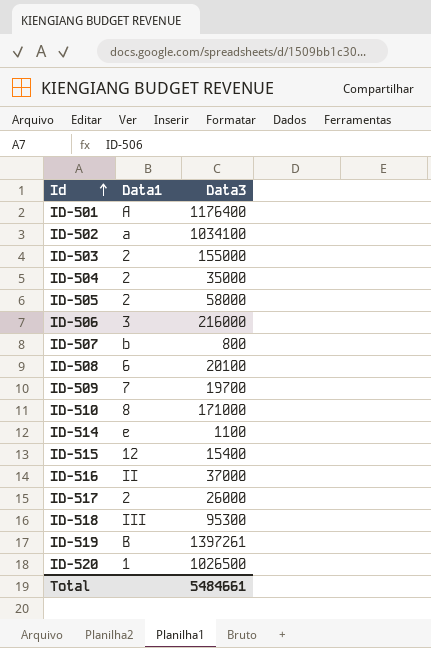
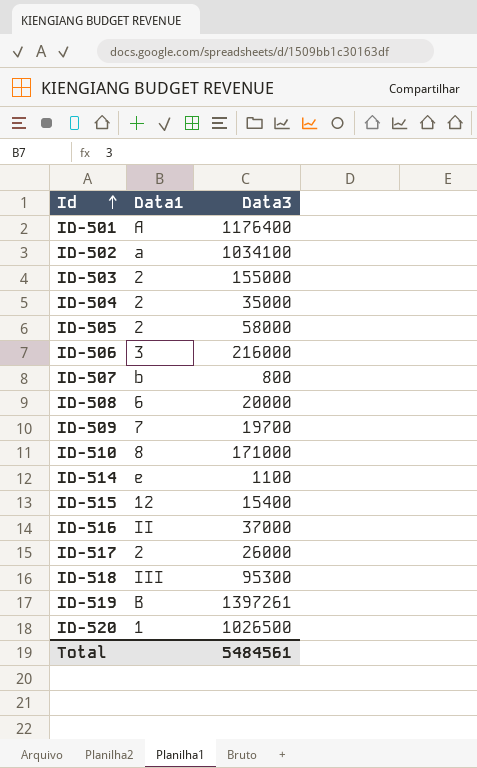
ID-508 | Data3: 20100 -> 20000
Total | Data3: 5484661 -> 5484561

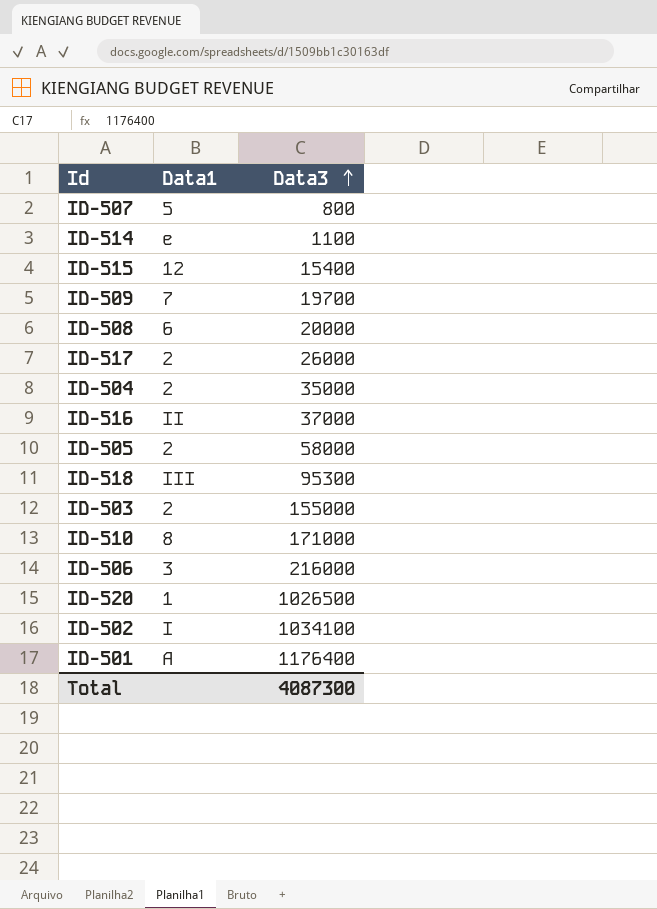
row order: Id ascending -> Data3 ascending
row ID-519: B | 1397261 -> none
ID-507 | Data1: b -> 5
ID-502 | Data1: a -> I
Total | Data3: 5484561 -> 4087300

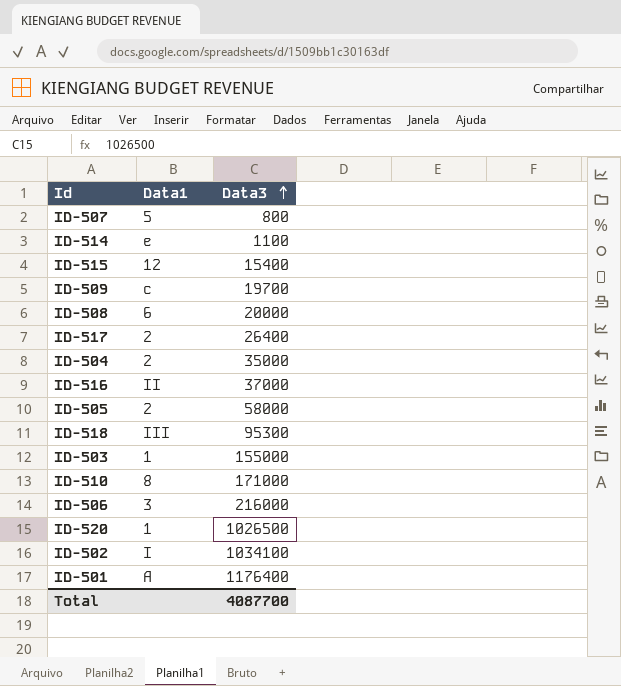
ID-509 | Data1: 7 -> c
ID-517 | Data3: 26000 -> 26400
ID-503 | Data1: 2 -> 1
Total | Data3: 4087300 -> 4087700

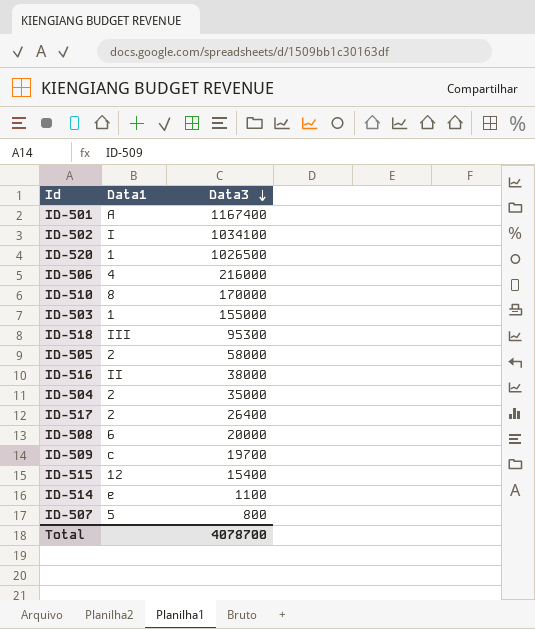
row order: Data3 ascending -> Data3 descending
ID-501 | Data3: 1176400 -> 1167400
ID-506 | Data1: 3 -> 4
ID-510 | Data3: 171000 -> 170000
ID-516 | Data3: 37000 -> 38000
Total | Data3: 4087700 -> 4078700

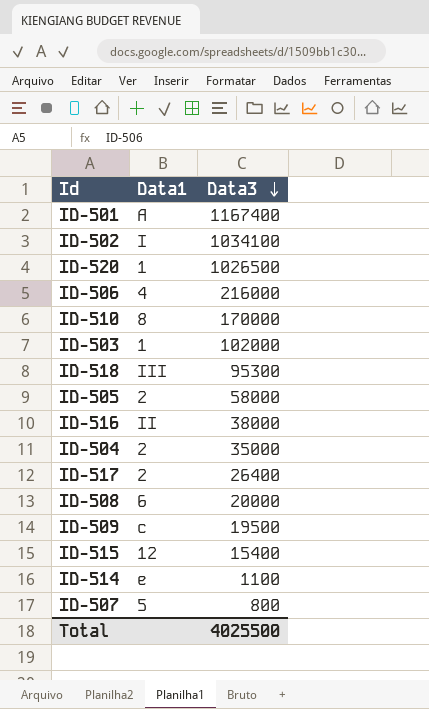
ID-503 | Data3: 155000 -> 102000
ID-509 | Data3: 19700 -> 19500
Total | Data3: 4078700 -> 4025500

